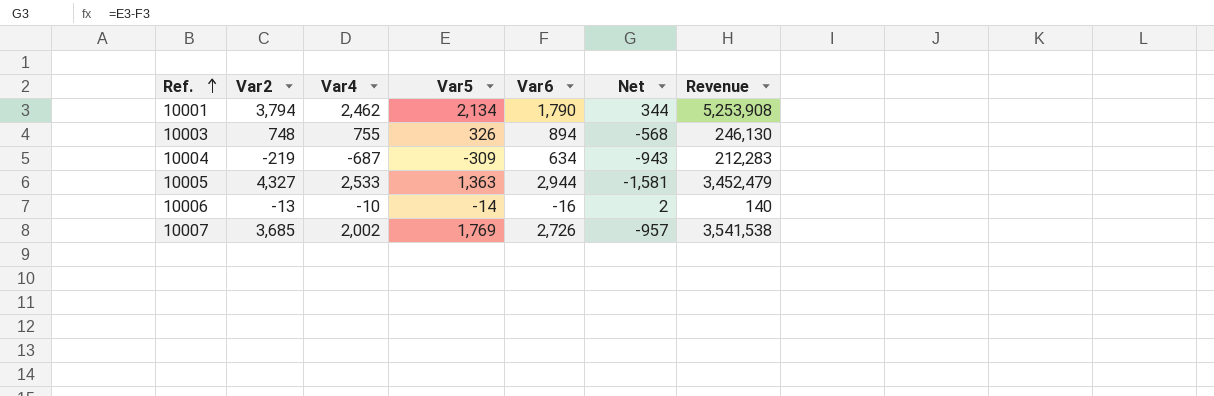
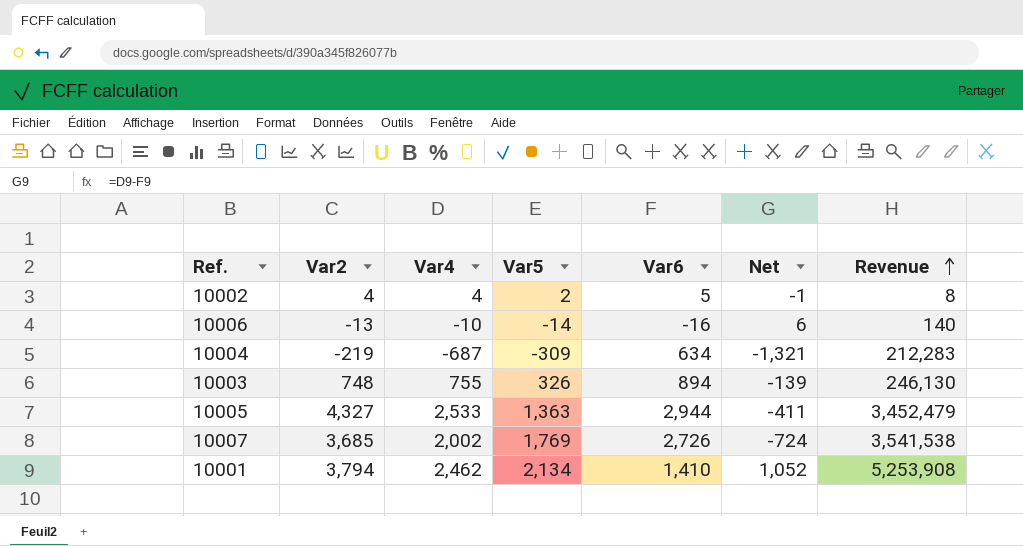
row order: Ref. ascending -> Revenue ascending
column Net | formula: [Var5] - [Var6] -> [Var4] - [Var6]
row 10002: none -> 4 | 4 | 2 | 5 | -1 | 8
10001 | Var6: 1,790 -> 1,410

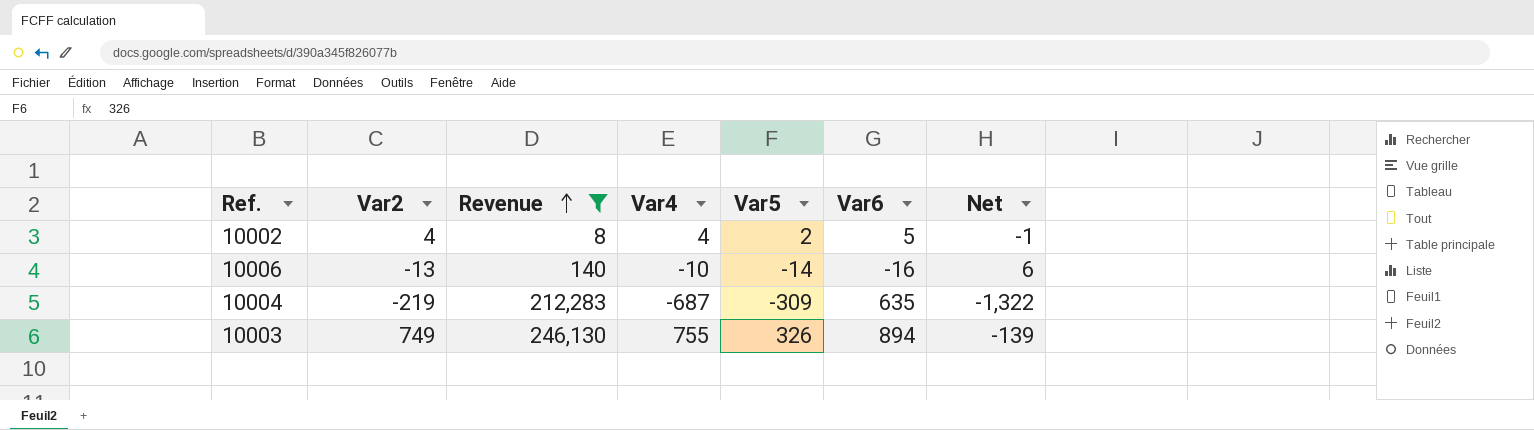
filter: none -> Revenue <= 246,130
column Revenue | position: 7 -> 3
10004 | Var6: 634 -> 635
10004 | Net: -1,321 -> -1,322
10003 | Var2: 748 -> 749

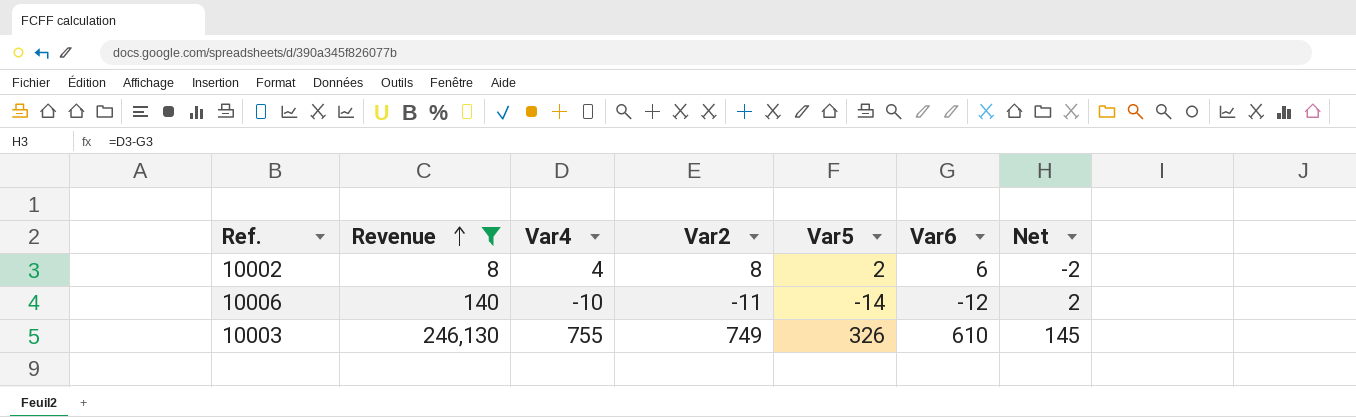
column Var2 | position: 2 -> 4
row 10004: -219 | 212,283 | -687 | -309 | 635 | -1,322 -> none
10002 | Var2: 4 -> 8
10002 | Var6: 5 -> 6
10002 | Net: -1 -> -2
10006 | Var2: -13 -> -11
10006 | Var6: -16 -> -12
10006 | Net: 6 -> 2
10003 | Var6: 894 -> 610
10003 | Net: -139 -> 145

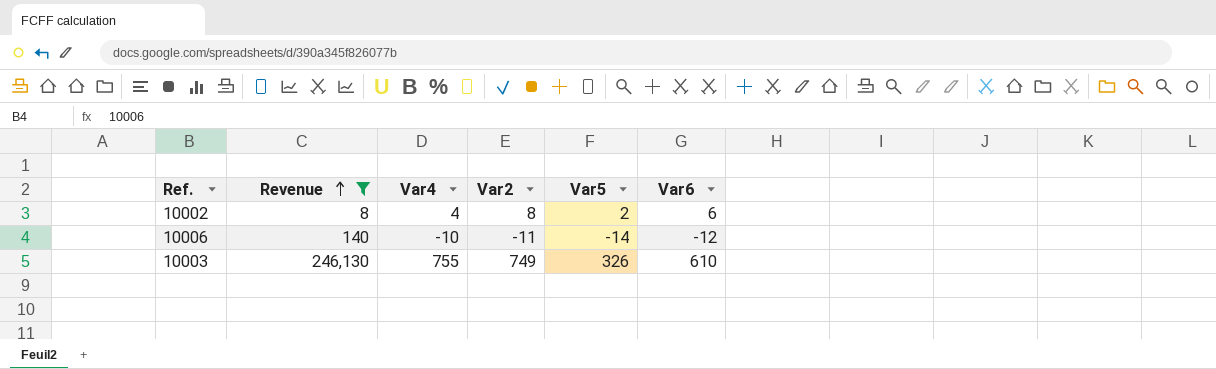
column Net | formula: [Var4] - [Var6] -> none

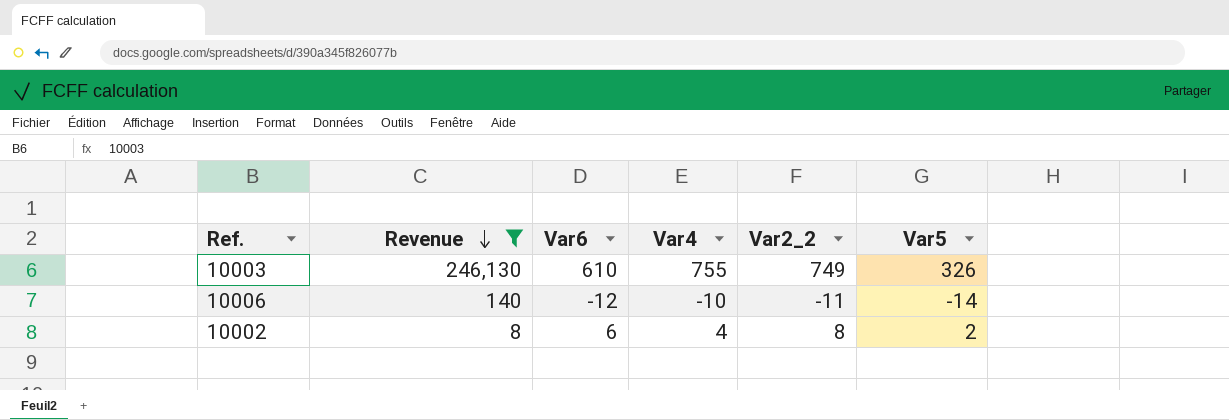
row order: Revenue ascending -> Revenue descending
column Var6 | position: 6 -> 3
column name: Var2 -> Var2_2

